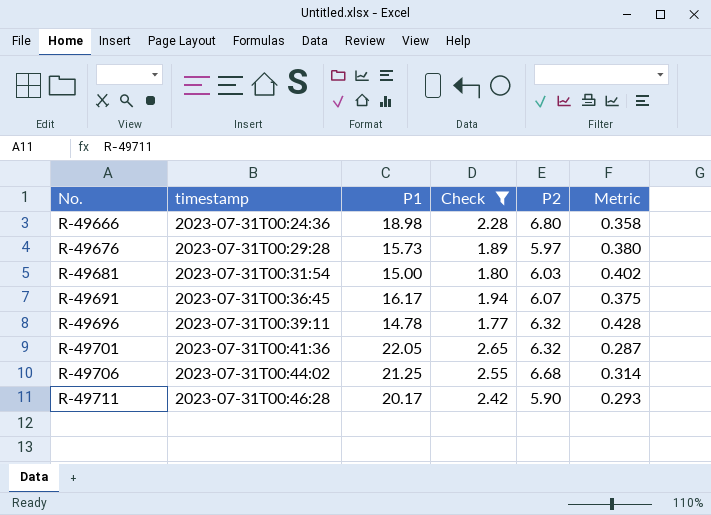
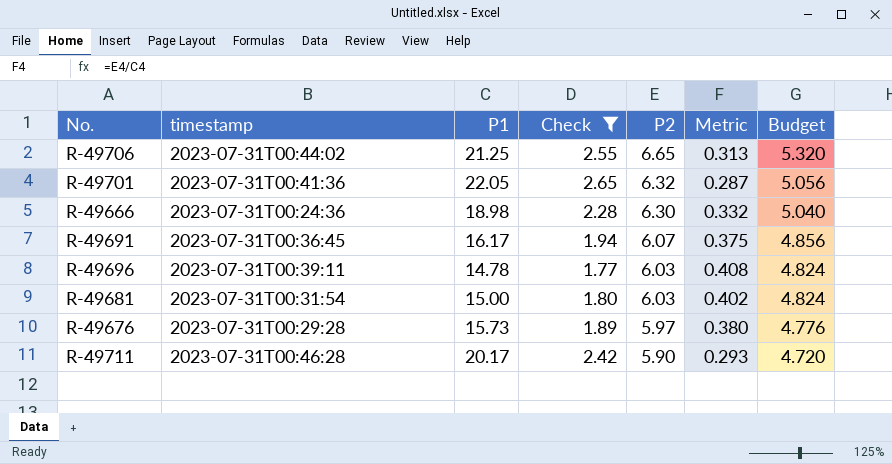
row order: No. ascending -> P2 descending
column Budget | formula: none -> [P2] * 0.8
R-49706 | P2: 6.68 -> 6.65
R-49706 | Metric: 0.314 -> 0.313
R-49666 | P2: 6.80 -> 6.30
R-49666 | Metric: 0.358 -> 0.332
R-49696 | P2: 6.32 -> 6.03
R-49696 | Metric: 0.428 -> 0.408

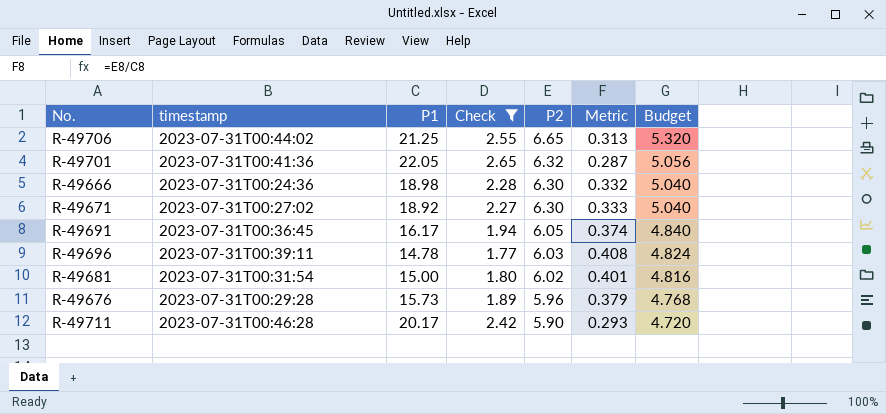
row R-49671: none -> 2023-07-31T00:27:02 | 18.92 | 2.27 | 6.30 | 0.333 | 5.040
R-49691 | P2: 6.07 -> 6.05
R-49691 | Metric: 0.375 -> 0.374
R-49691 | Budget: 4.856 -> 4.840
R-49681 | P2: 6.03 -> 6.02
R-49681 | Metric: 0.402 -> 0.401
R-49681 | Budget: 4.824 -> 4.816
R-49676 | P2: 5.97 -> 5.96
R-49676 | Metric: 0.380 -> 0.379
R-49676 | Budget: 4.776 -> 4.768

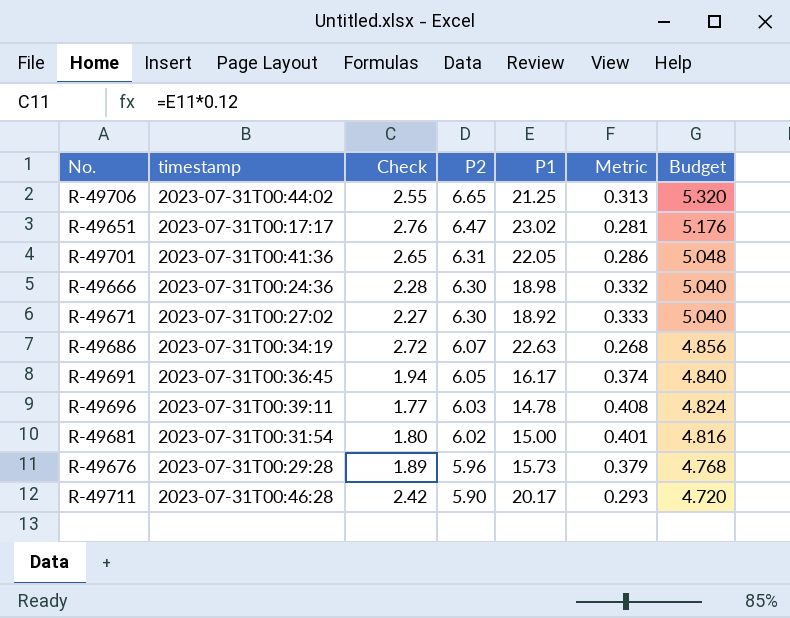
filter: Check <= 2.65 -> none
column P1 | position: 3 -> 5
R-49701 | P2: 6.32 -> 6.31
R-49701 | Metric: 0.287 -> 0.286
R-49701 | Budget: 5.056 -> 5.048

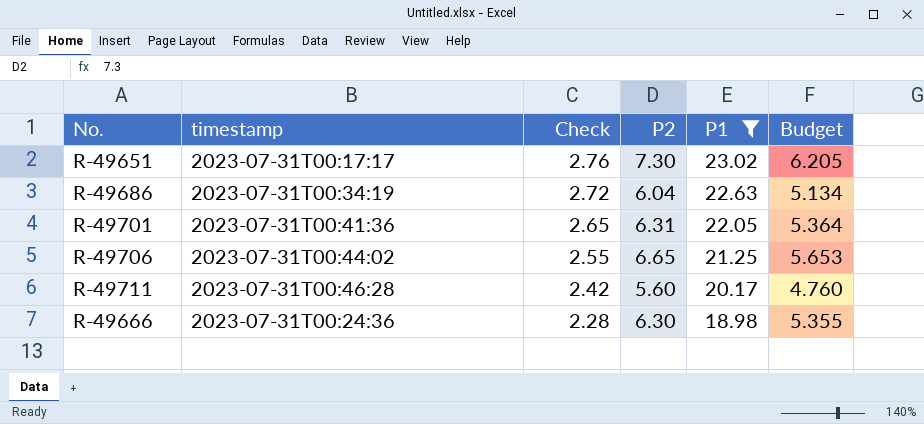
filter: none -> P1 >= 18.98
row order: P2 descending -> Check descending
column Metric | formula: [P2] / [P1] -> none
column Budget | formula: [P2] * 0.8 -> [P2] * 0.85
R-49651 | P2: 6.47 -> 7.30
R-49686 | P2: 6.07 -> 6.04
R-49711 | P2: 5.90 -> 5.60

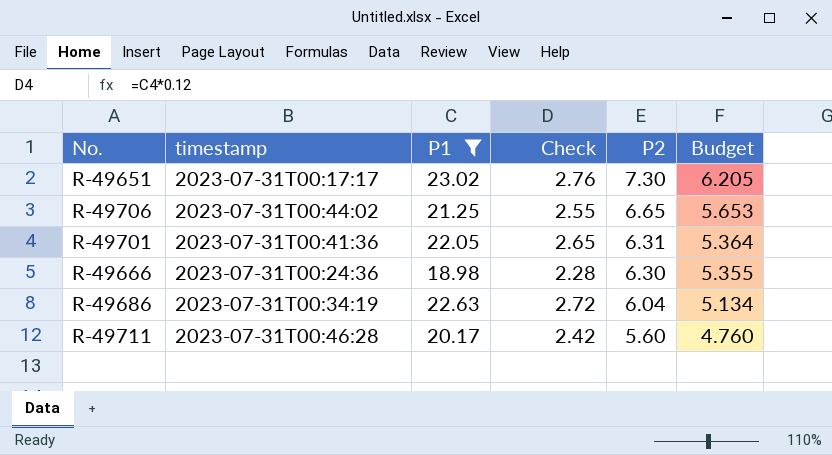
row order: Check descending -> P2 descending
column P1 | position: 5 -> 3

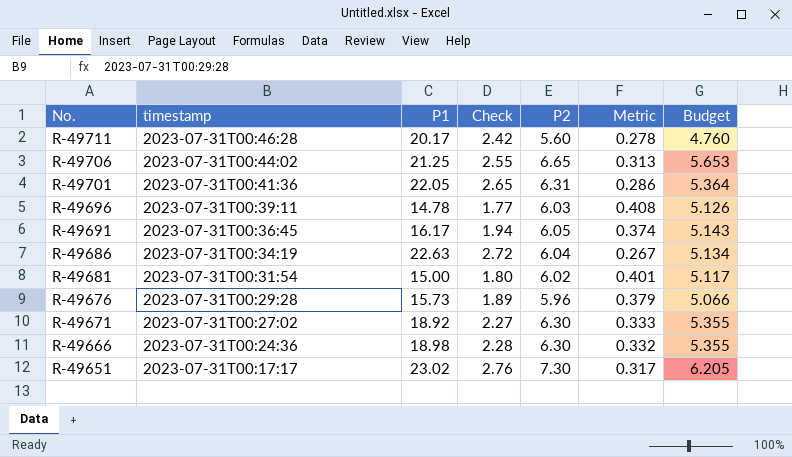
filter: P1 >= 18.98 -> none
row order: P2 descending -> No. descending
column Metric | formula: none -> [P2] / [P1]

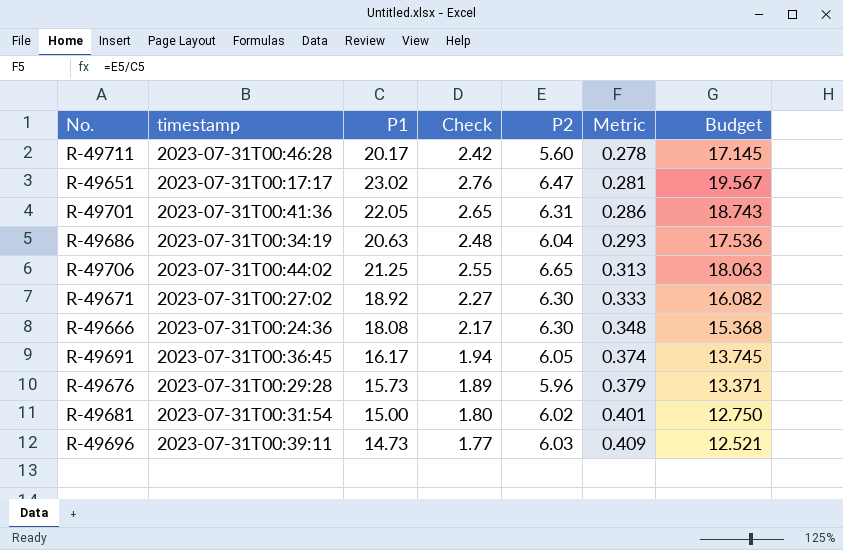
row order: No. descending -> Metric ascending
column Budget | formula: [P2] * 0.85 -> [P1] * 0.85
R-49651 | P2: 7.30 -> 6.47
R-49651 | Metric: 0.317 -> 0.281
R-49686 | P1: 22.63 -> 20.63
R-49686 | Check: 2.72 -> 2.48
R-49686 | Metric: 0.267 -> 0.293
R-49666 | P1: 18.98 -> 18.08
R-49666 | Check: 2.28 -> 2.17
R-49666 | Metric: 0.332 -> 0.348
R-49696 | P1: 14.78 -> 14.73
R-49696 | Metric: 0.408 -> 0.409

